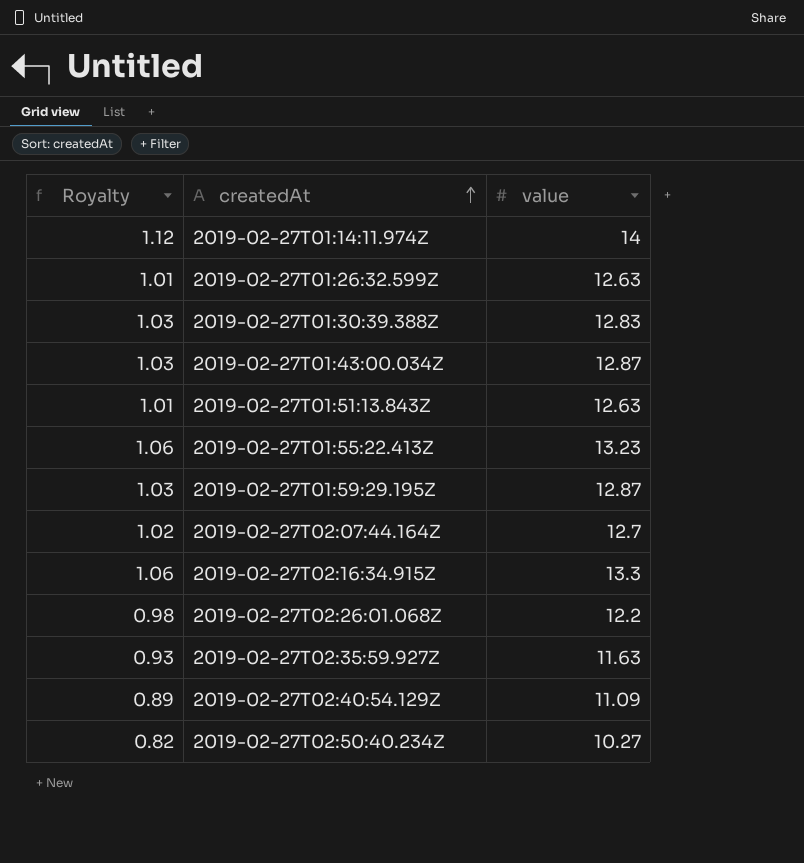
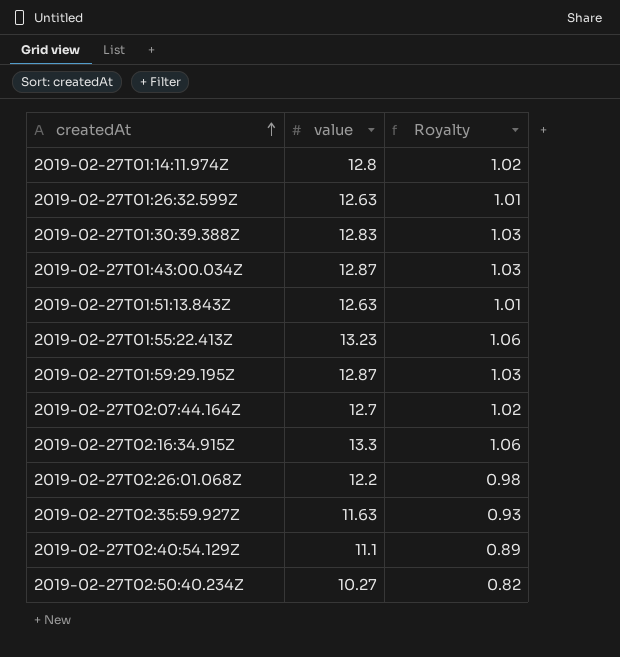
column Royalty | position: 1 -> 3
2019-02-27T01:14:11.974Z | value: 14 -> 12.8
2019-02-27T01:14:11.974Z | Royalty: 1.12 -> 1.02
2019-02-27T02:40:54.129Z | value: 11.09 -> 11.1

